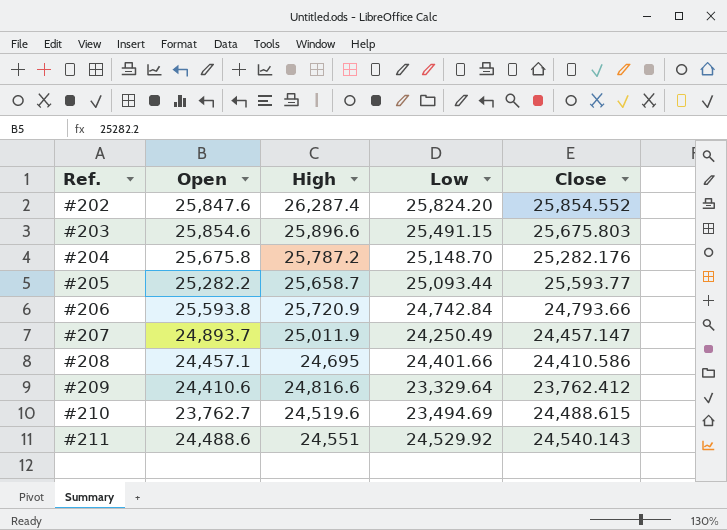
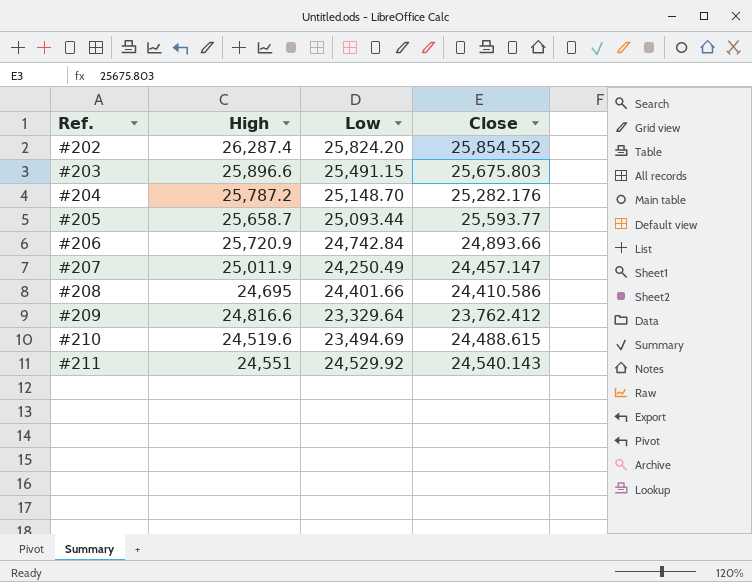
column Open | position: 2 -> none
#206 | Close: 24,793.66 -> 24,893.66

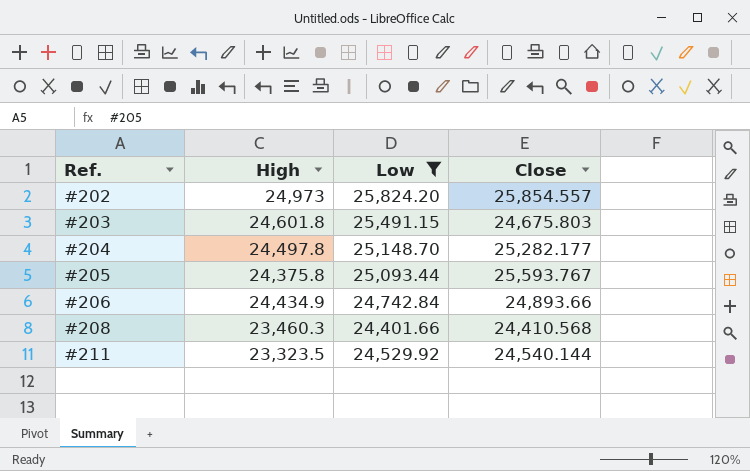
filter: none -> Low >= 24,401.66
#202 | High: 26,287.4 -> 24,973
#202 | Close: 25,854.552 -> 25,854.557
#203 | High: 25,896.6 -> 24,601.8
#203 | Close: 25,675.803 -> 24,675.803
#204 | High: 25,787.2 -> 24,497.8
#204 | Close: 25,282.176 -> 25,282.177
#205 | High: 25,658.7 -> 24,375.8
#205 | Close: 25,593.77 -> 25,593.767
#206 | High: 25,720.9 -> 24,434.9
#208 | High: 24,695 -> 23,460.3
#208 | Close: 24,410.586 -> 24,410.568
#211 | High: 24,551 -> 23,323.5
#211 | Close: 24,540.143 -> 24,540.144

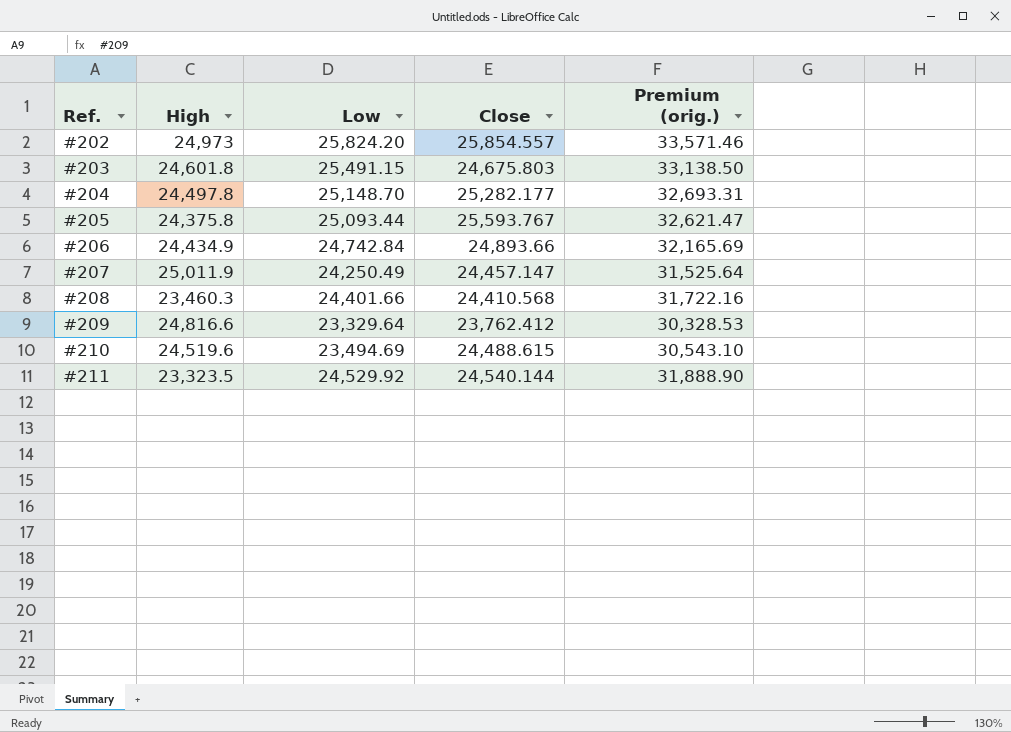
filter: Low >= 24,401.66 -> none
column Premium (orig.) | formula: none -> [Low] * 1.3

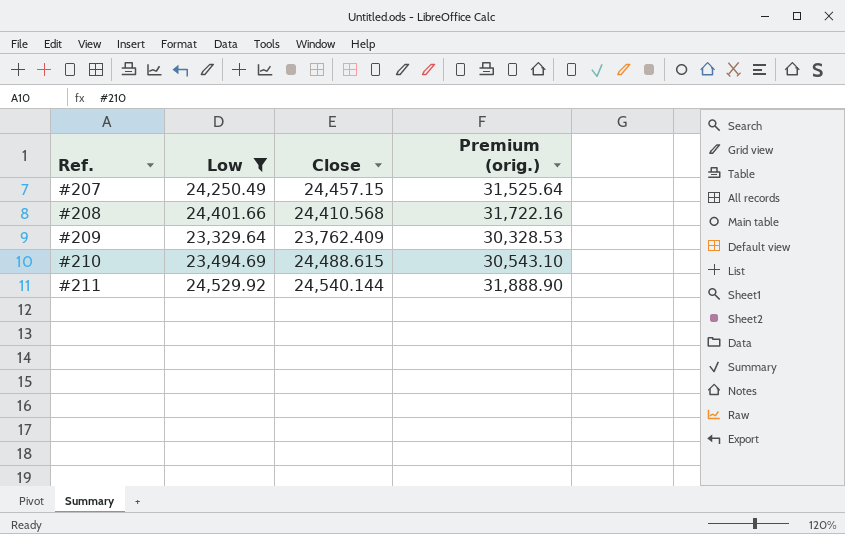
filter: none -> Low <= 24,529.92
column High | position: 2 -> none
#207 | Close: 24,457.147 -> 24,457.15
#209 | Close: 23,762.412 -> 23,762.409

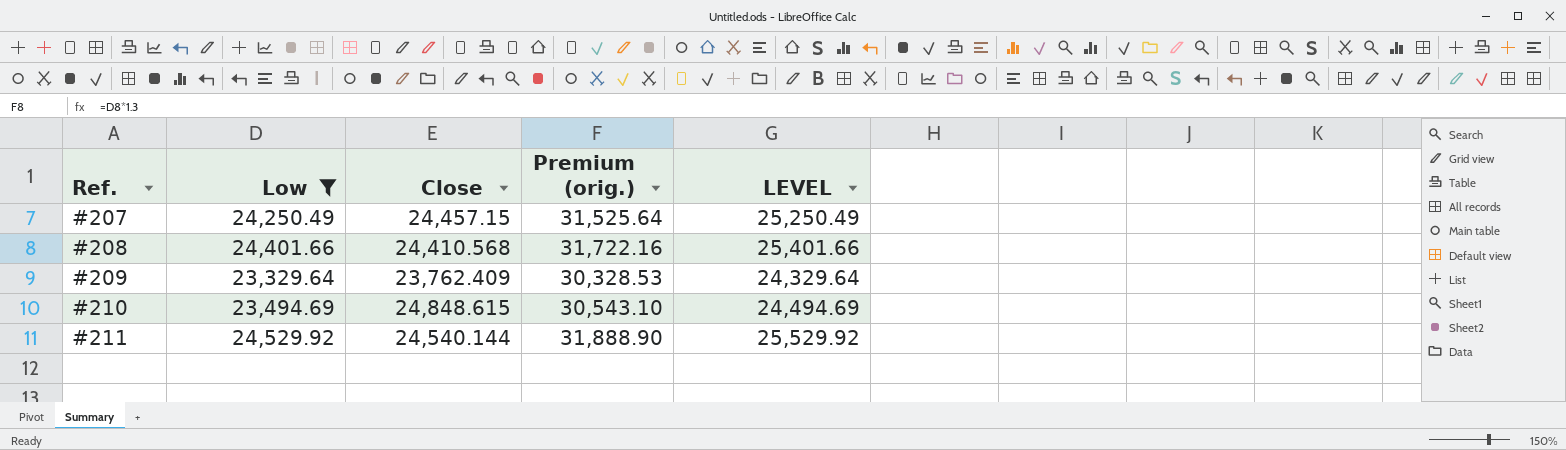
column LEVEL | formula: none -> [Low] + 1000
#210 | Close: 24,488.615 -> 24,848.615

